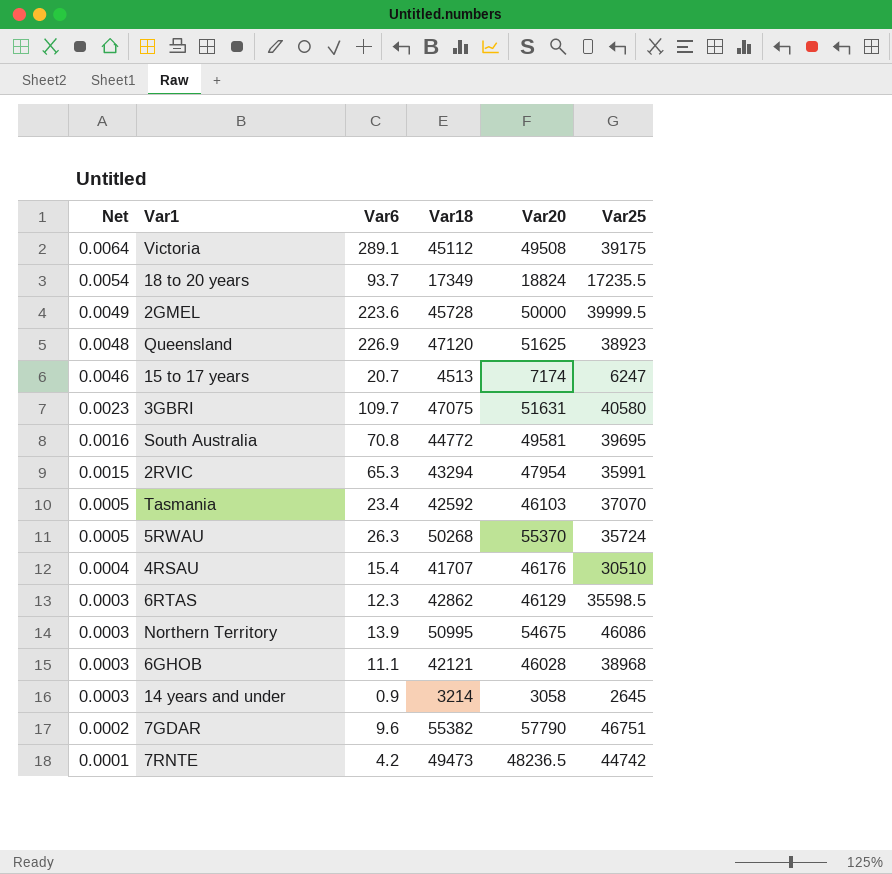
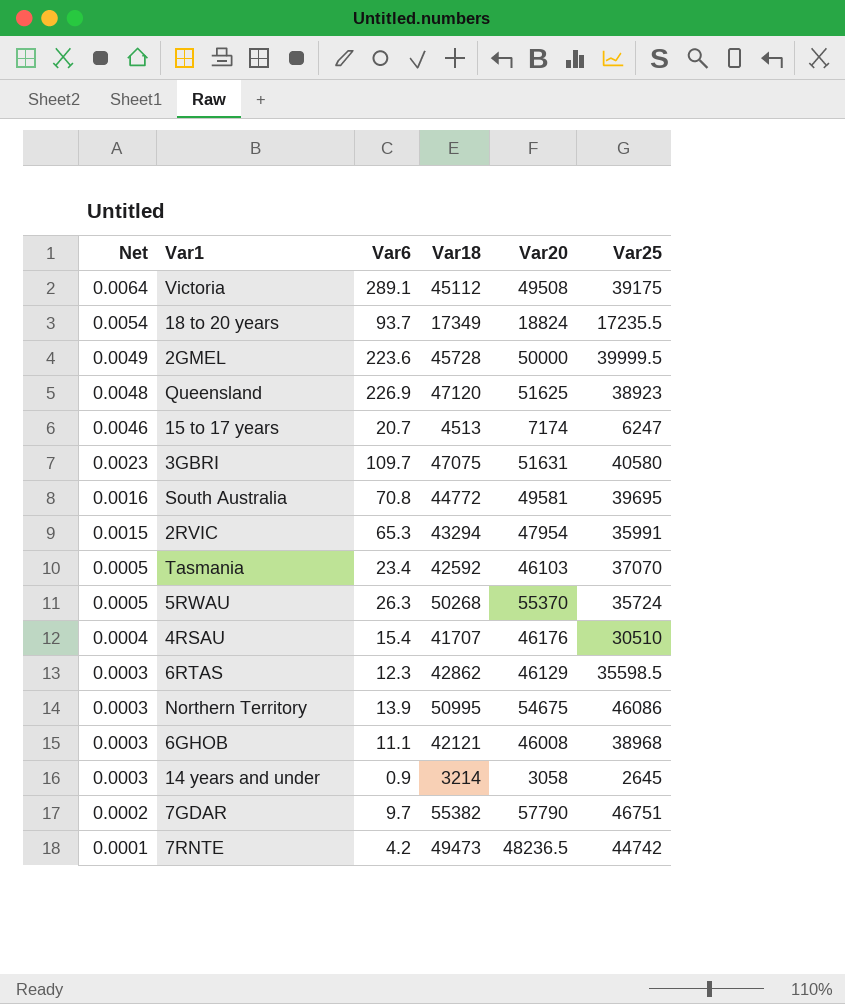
6GHOB | Var20: 46028 -> 46008
7GDAR | Var6: 9.6 -> 9.7

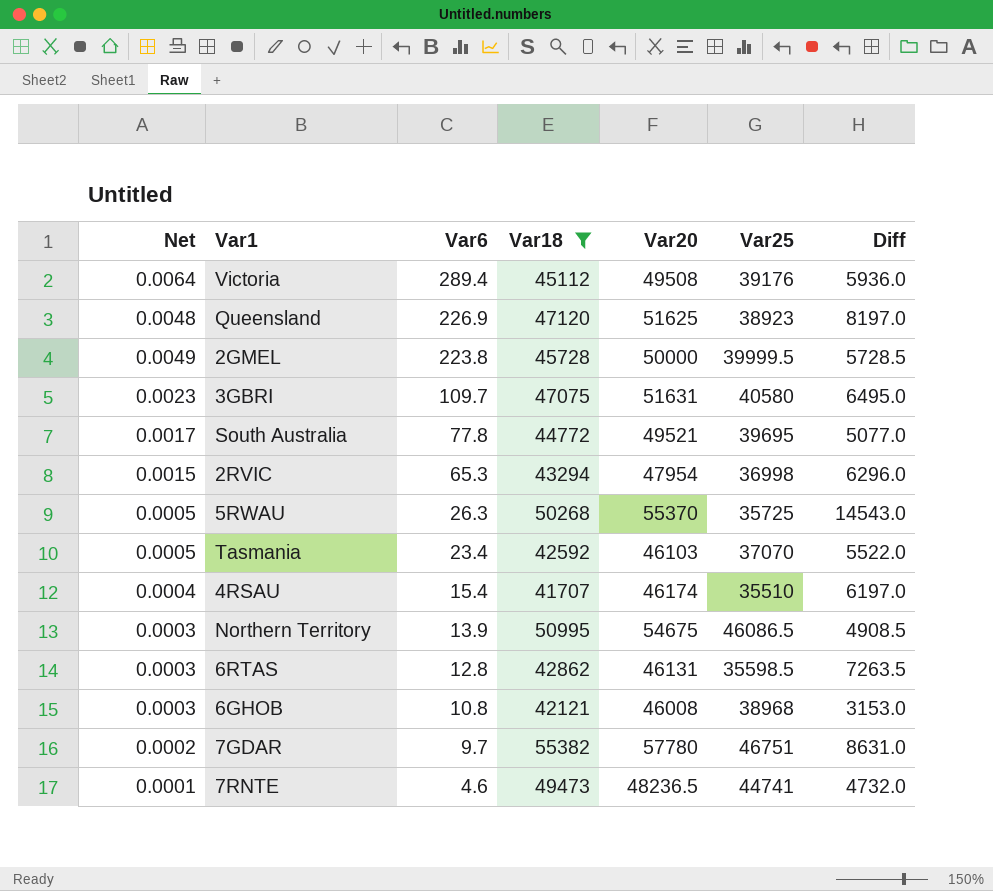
filter: none -> Var18 >= 41707
row order: Net descending -> Var6 descending
column Diff | formula: none -> [Var18] - [Var25]
Victoria | Var6: 289.1 -> 289.4
Victoria | Var25: 39175 -> 39176
2GMEL | Var6: 223.6 -> 223.8
South Australia | Net: 0.0016 -> 0.0017
South Australia | Var6: 70.8 -> 77.8
South Australia | Var20: 49581 -> 49521
2RVIC | Var25: 35991 -> 36998
5RWAU | Var25: 35724 -> 35725
4RSAU | Var20: 46176 -> 46174
4RSAU | Var25: 30510 -> 35510
Northern Territory | Var25: 46086 -> 46086.5
6RTAS | Var6: 12.3 -> 12.8
6RTAS | Var20: 46129 -> 46131
6GHOB | Var6: 11.1 -> 10.8
7GDAR | Var20: 57790 -> 57780
7RNTE | Var6: 4.2 -> 4.6
7RNTE | Var25: 44742 -> 44741

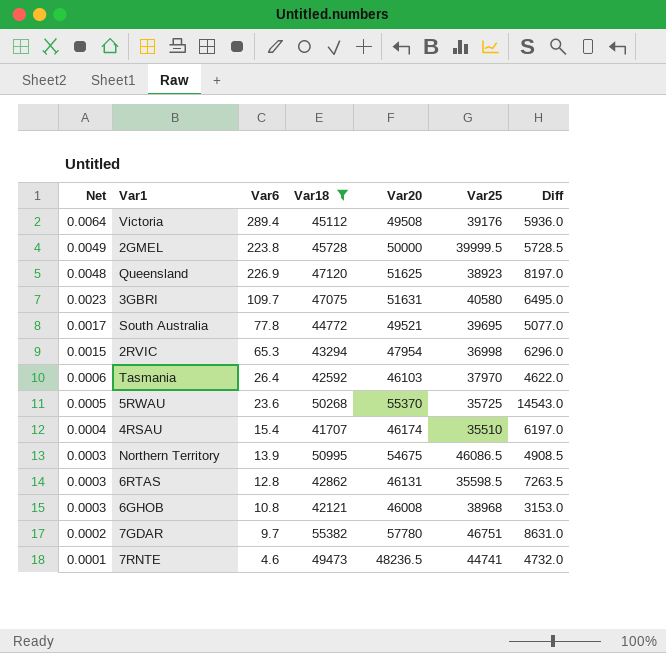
row order: Var6 descending -> Net descending
Tasmania | Net: 0.0005 -> 0.0006
Tasmania | Var6: 23.4 -> 26.4
Tasmania | Var25: 37070 -> 37970
Tasmania | Diff: 5522.0 -> 4622.0
5RWAU | Var6: 26.3 -> 23.6

